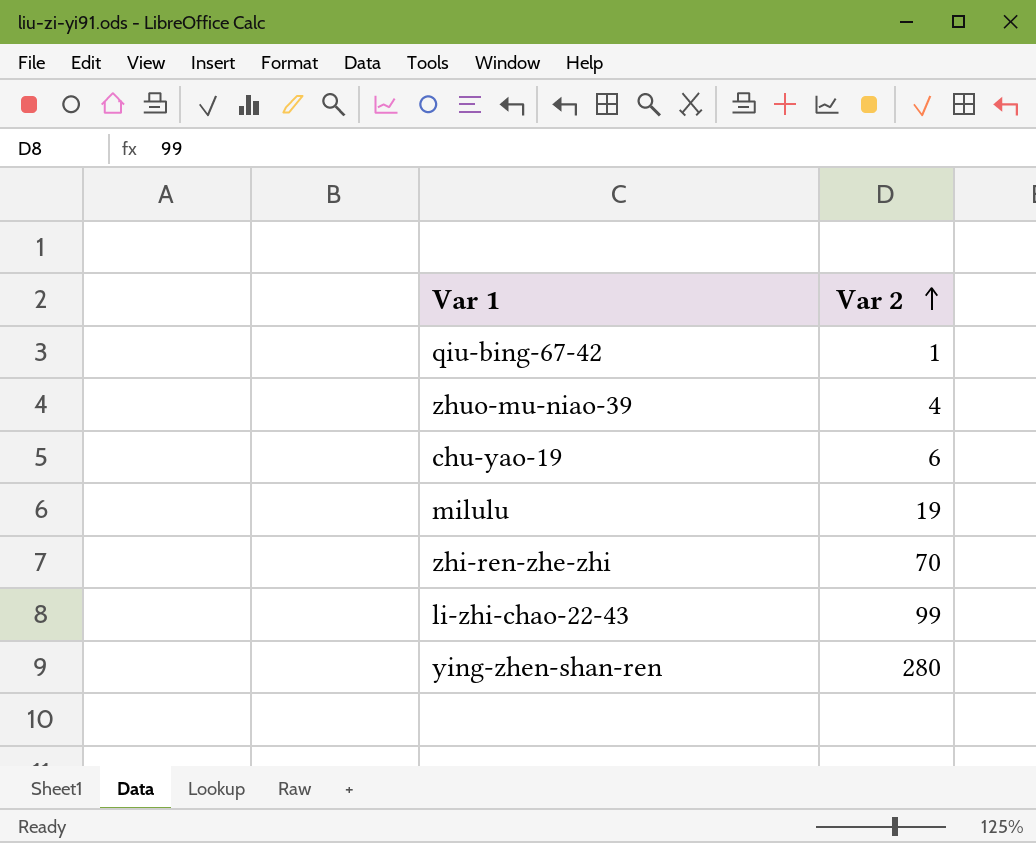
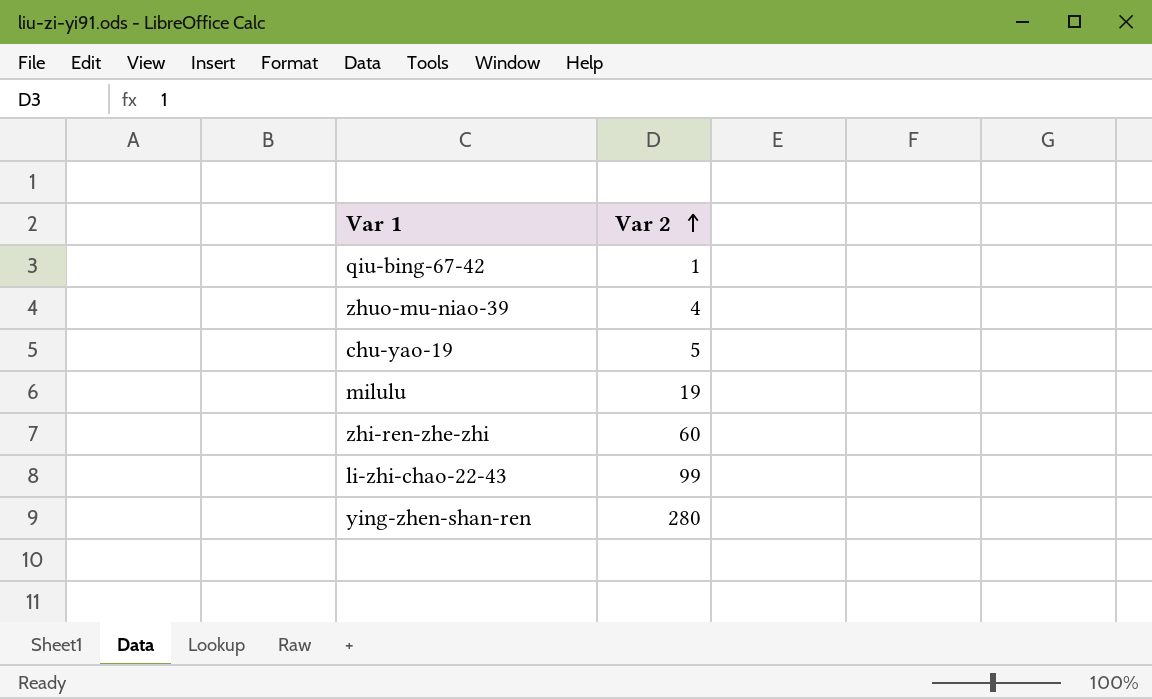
chu-yao-19 | Var 2: 6 -> 5
zhi-ren-zhe-zhi | Var 2: 70 -> 60

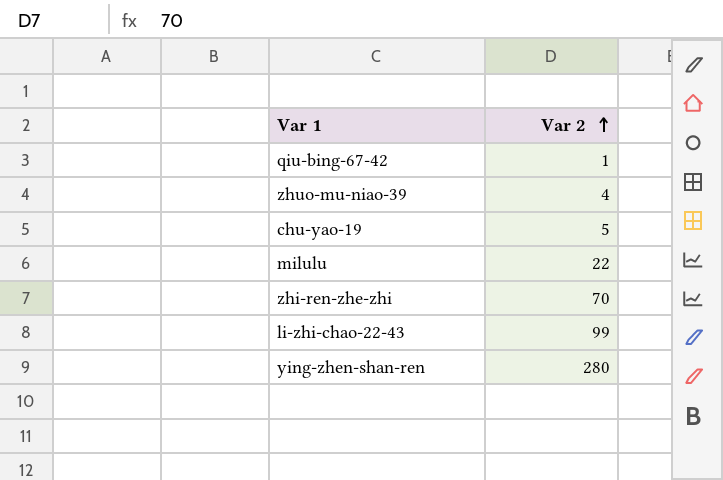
milulu | Var 2: 19 -> 22
zhi-ren-zhe-zhi | Var 2: 60 -> 70

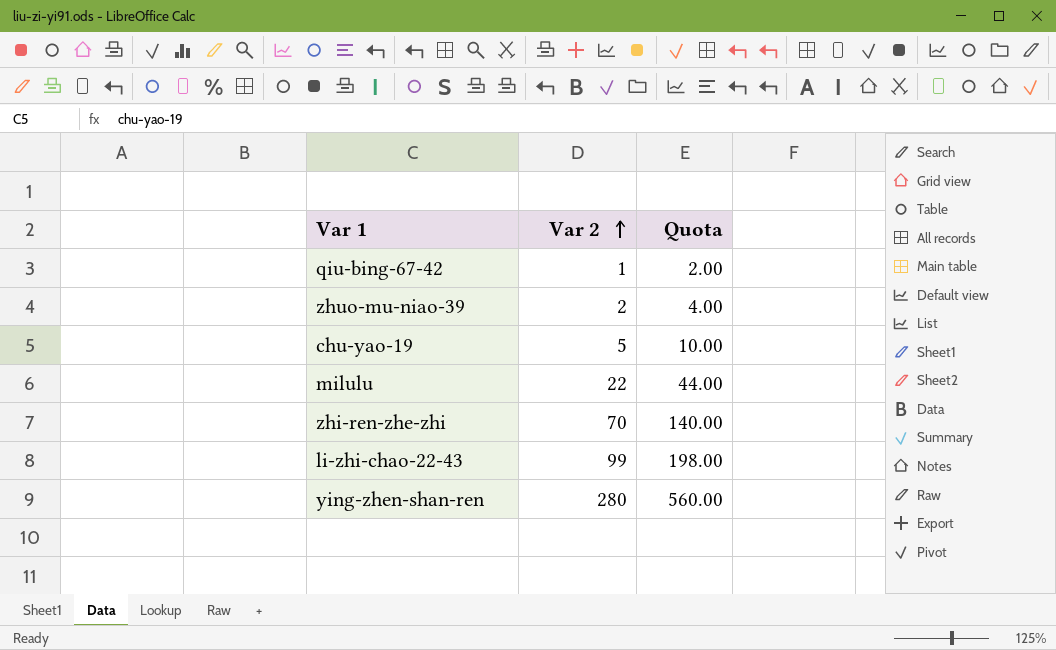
column Quota | formula: none -> [Var 2] * 2
zhuo-mu-niao-39 | Var 2: 4 -> 2

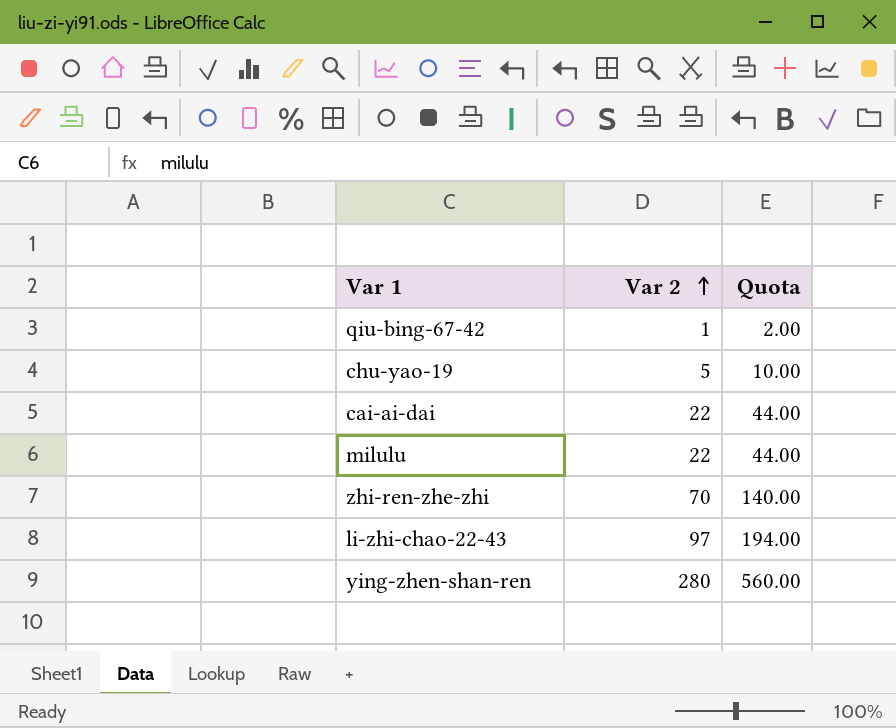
row zhuo-mu-niao-39: 2 | 4.00 -> none
row cai-ai-dai: none -> 22 | 44.00
li-zhi-chao-22-43 | Var 2: 99 -> 97
li-zhi-chao-22-43 | Quota: 198.00 -> 194.00

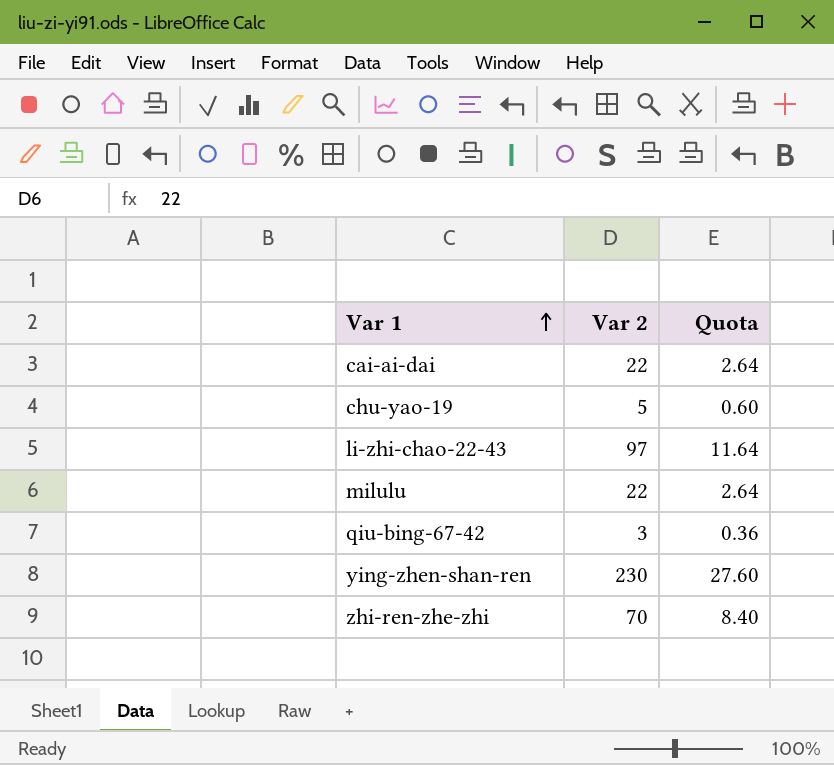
row order: Var 2 ascending -> Var 1 ascending
column Quota | formula: [Var 2] * 2 -> [Var 2] * 0.12
qiu-bing-67-42 | Var 2: 1 -> 3
ying-zhen-shan-ren | Var 2: 280 -> 230

